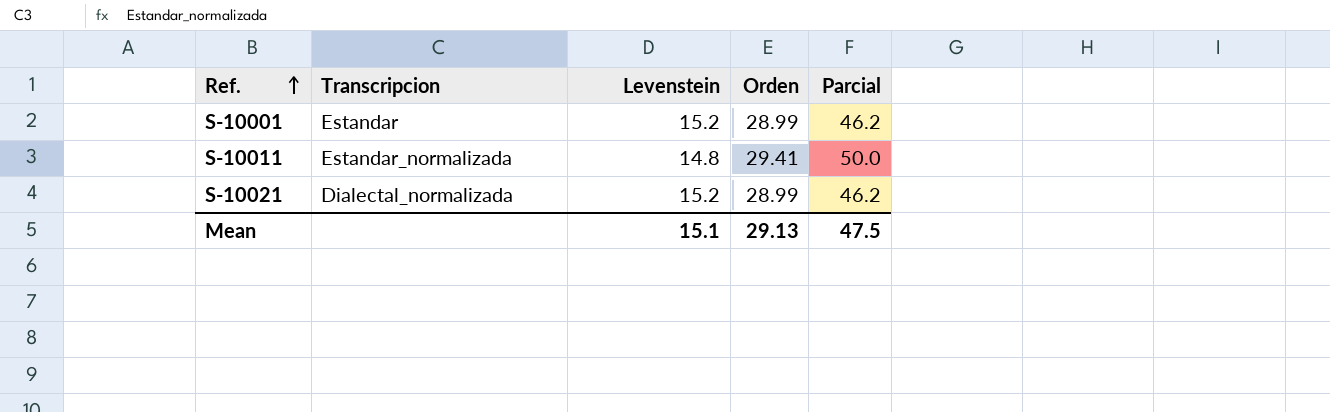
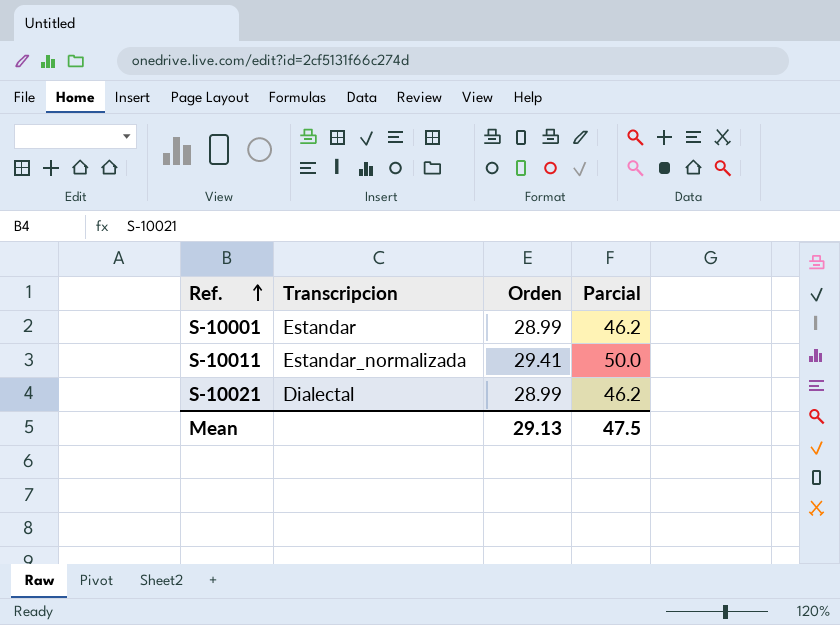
column Levenstein | position: 3 -> none
S-10021 | Transcripcion: Dialectal_normalizada -> Dialectal

